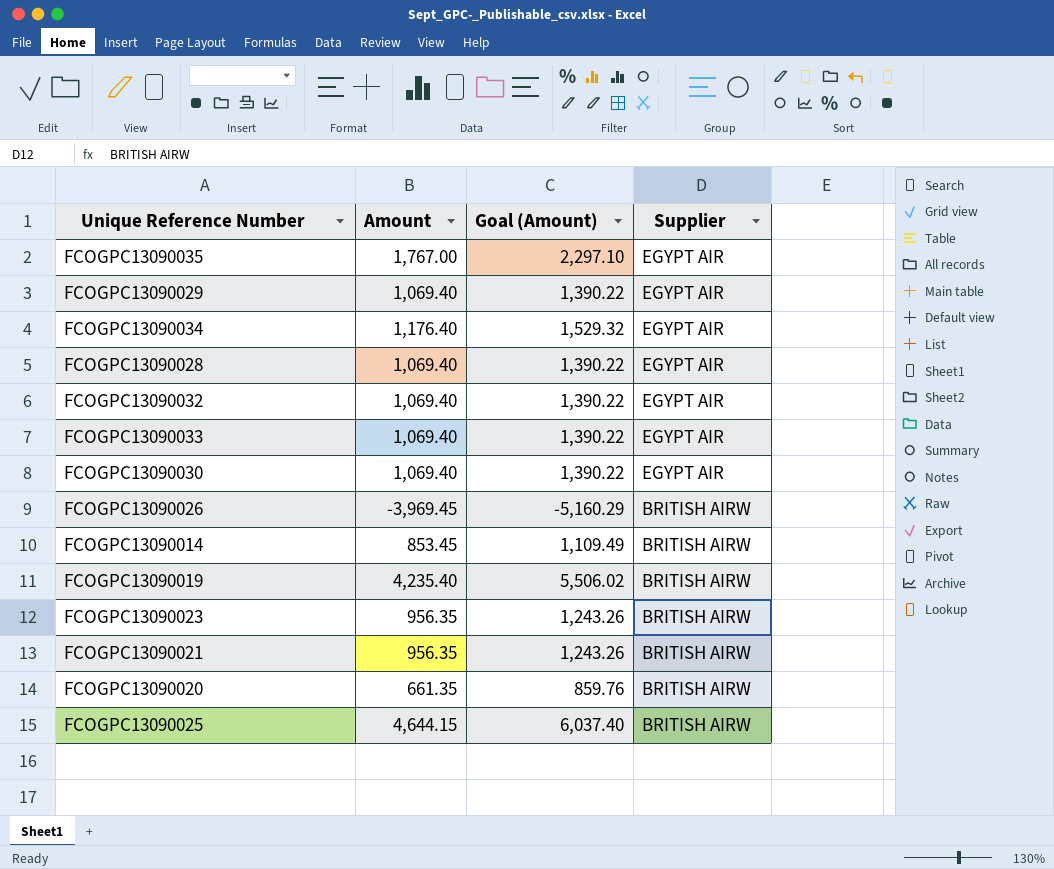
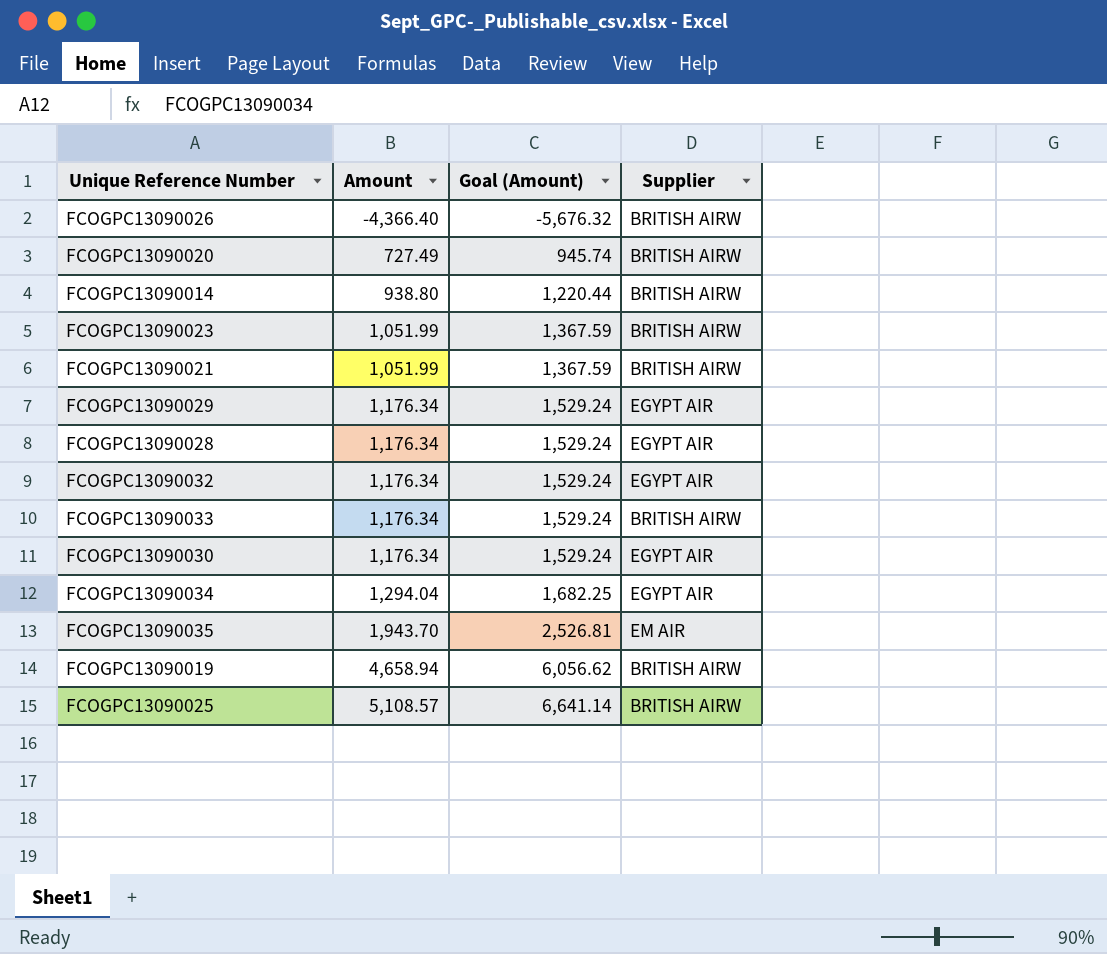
row order: Supplier descending -> Amount ascending
FCOGPC13090026 | Amount: -3,969.45 -> -4,366.40
FCOGPC13090026 | Goal (Amount): -5,160.29 -> -5,676.32
FCOGPC13090020 | Amount: 661.35 -> 727.49
FCOGPC13090020 | Goal (Amount): 859.76 -> 945.74
FCOGPC13090014 | Amount: 853.45 -> 938.80
FCOGPC13090014 | Goal (Amount): 1,109.49 -> 1,220.44
FCOGPC13090023 | Amount: 956.35 -> 1,051.99
FCOGPC13090023 | Goal (Amount): 1,243.26 -> 1,367.59
FCOGPC13090021 | Amount: 956.35 -> 1,051.99
FCOGPC13090021 | Goal (Amount): 1,243.26 -> 1,367.59
FCOGPC13090029 | Amount: 1,069.40 -> 1,176.34
FCOGPC13090029 | Goal (Amount): 1,390.22 -> 1,529.24
FCOGPC13090028 | Amount: 1,069.40 -> 1,176.34
FCOGPC13090028 | Goal (Amount): 1,390.22 -> 1,529.24
FCOGPC13090032 | Amount: 1,069.40 -> 1,176.34
FCOGPC13090032 | Goal (Amount): 1,390.22 -> 1,529.24
FCOGPC13090033 | Amount: 1,069.40 -> 1,176.34
FCOGPC13090033 | Goal (Amount): 1,390.22 -> 1,529.24
FCOGPC13090033 | Supplier: EGYPT AIR -> BRITISH AIRW
FCOGPC13090030 | Amount: 1,069.40 -> 1,176.34
FCOGPC13090030 | Goal (Amount): 1,390.22 -> 1,529.24
FCOGPC13090034 | Amount: 1,176.40 -> 1,294.04
FCOGPC13090034 | Goal (Amount): 1,529.32 -> 1,682.25
FCOGPC13090035 | Amount: 1,767.00 -> 1,943.70
FCOGPC13090035 | Goal (Amount): 2,297.10 -> 2,526.81
FCOGPC13090035 | Supplier: EGYPT AIR -> EM AIR
FCOGPC13090019 | Amount: 4,235.40 -> 4,658.94
FCOGPC13090019 | Goal (Amount): 5,506.02 -> 6,056.62
FCOGPC13090025 | Amount: 4,644.15 -> 5,108.57
FCOGPC13090025 | Goal (Amount): 6,037.40 -> 6,641.14

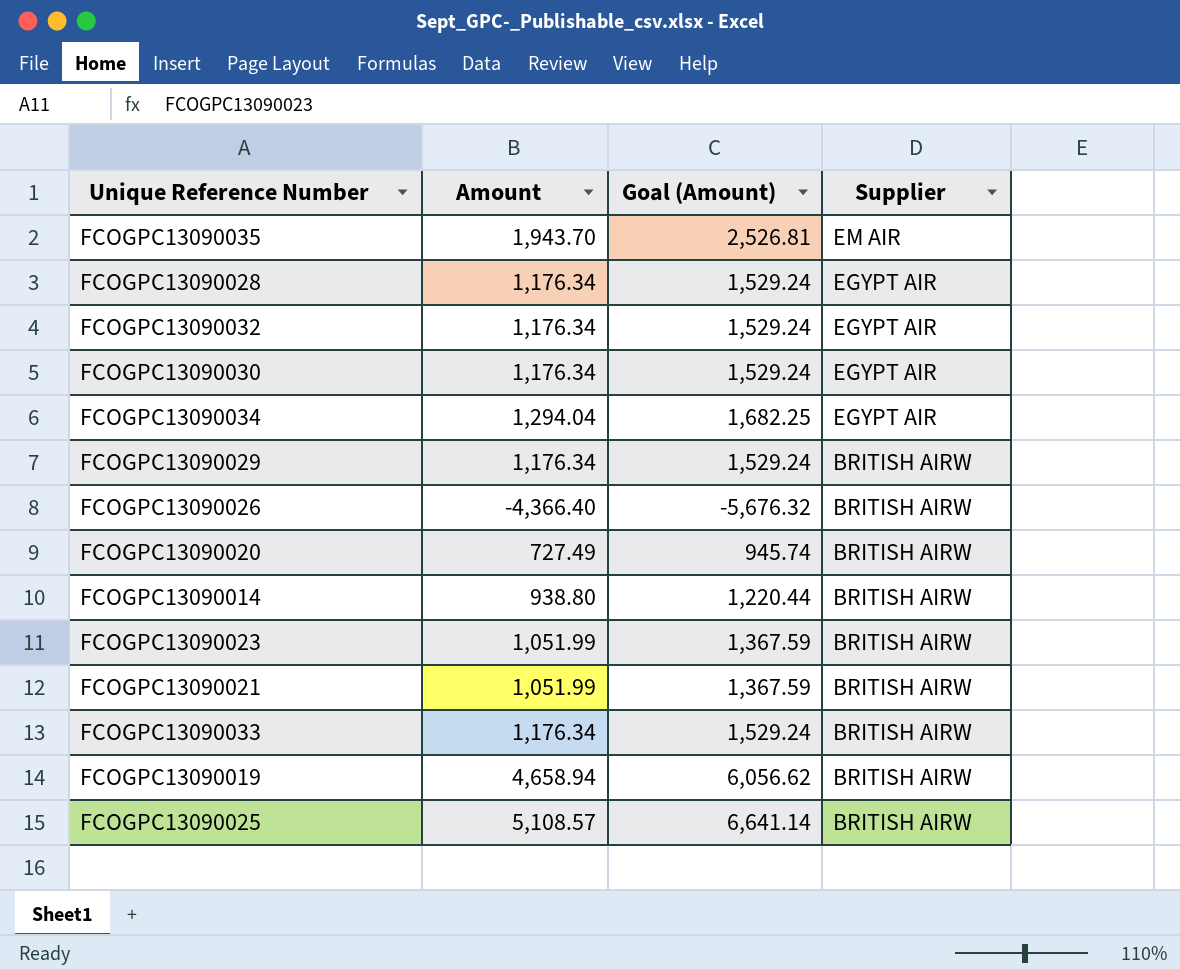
row order: Amount ascending -> Supplier descending
FCOGPC13090029 | Supplier: EGYPT AIR -> BRITISH AIRW

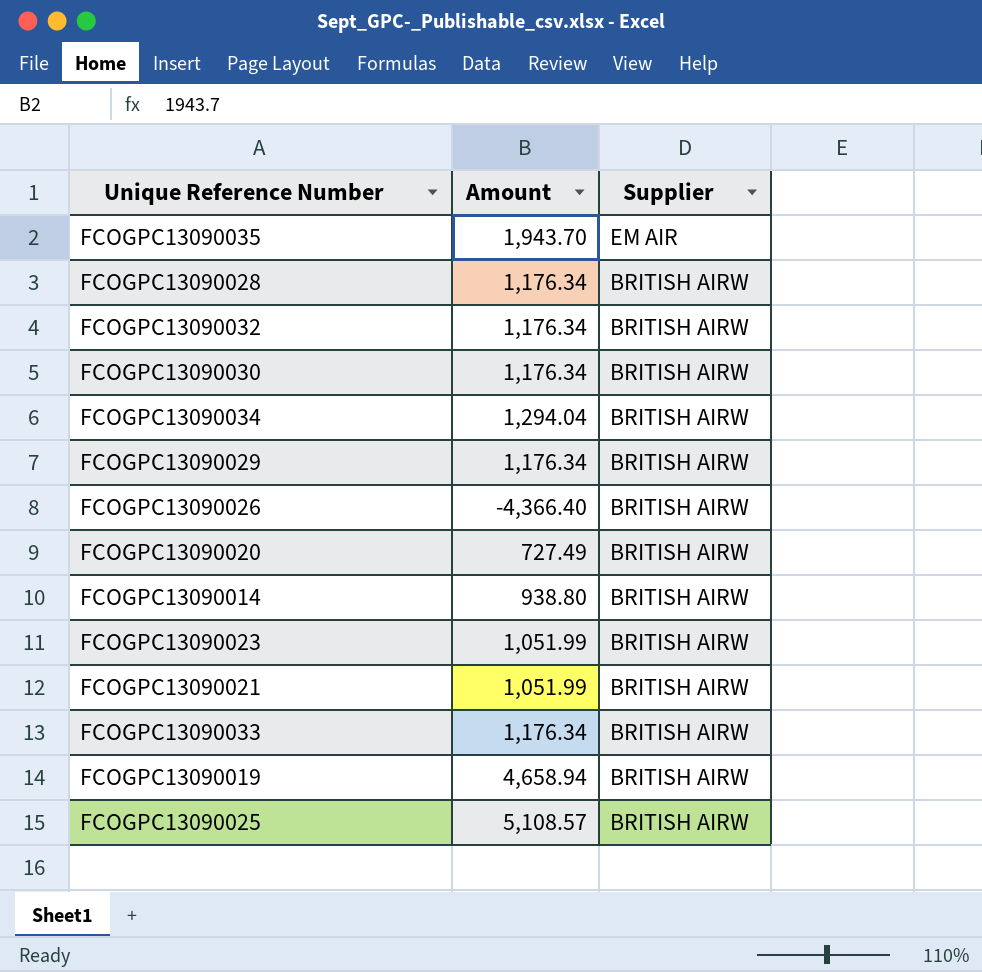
column Goal (Amount) | formula: [Amount] * 1.3 -> none
FCOGPC13090028 | Supplier: EGYPT AIR -> BRITISH AIRW
FCOGPC13090032 | Supplier: EGYPT AIR -> BRITISH AIRW
FCOGPC13090030 | Supplier: EGYPT AIR -> BRITISH AIRW
FCOGPC13090034 | Supplier: EGYPT AIR -> BRITISH AIRW

